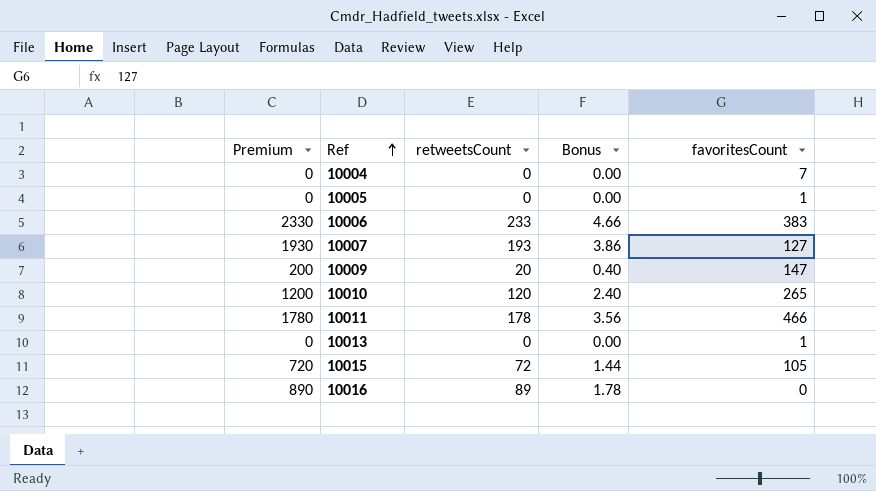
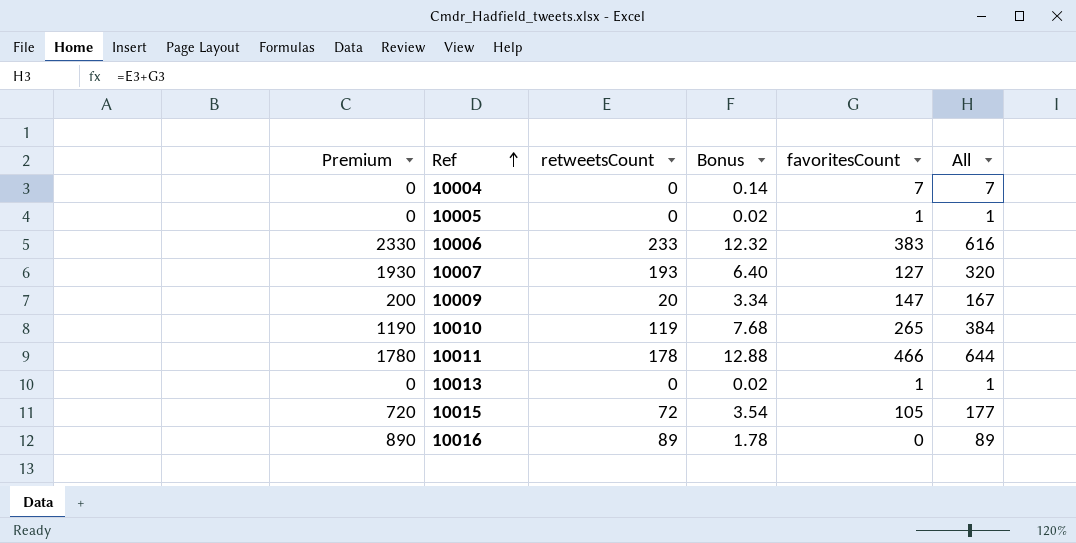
column Bonus | formula: [retweetsCount] * 0.02 -> [All] * 0.02
column All | formula: none -> [retweetsCount] + [favoritesCount]
10010 | Premium: 1200 -> 1190
10010 | retweetsCount: 120 -> 119

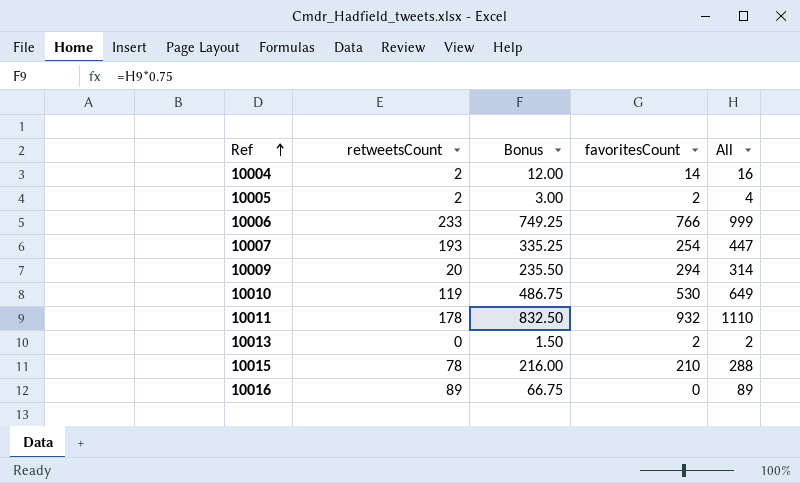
column Premium | formula: [retweetsCount] * 10 -> none
column Bonus | formula: [All] * 0.02 -> [All] * 0.75
10004 | retweetsCount: 0 -> 2
10004 | favoritesCount: 7 -> 14
10004 | All: 7 -> 16
10005 | retweetsCount: 0 -> 2
10005 | favoritesCount: 1 -> 2
10005 | All: 1 -> 4
10006 | favoritesCount: 383 -> 766
10006 | All: 616 -> 999
10007 | favoritesCount: 127 -> 254
10007 | All: 320 -> 447
10009 | favoritesCount: 147 -> 294
10009 | All: 167 -> 314
10010 | favoritesCount: 265 -> 530
10010 | All: 384 -> 649
10011 | favoritesCount: 466 -> 932
10011 | All: 644 -> 1110
10013 | favoritesCount: 1 -> 2
10013 | All: 1 -> 2
10015 | retweetsCount: 72 -> 78
10015 | favoritesCount: 105 -> 210
10015 | All: 177 -> 288

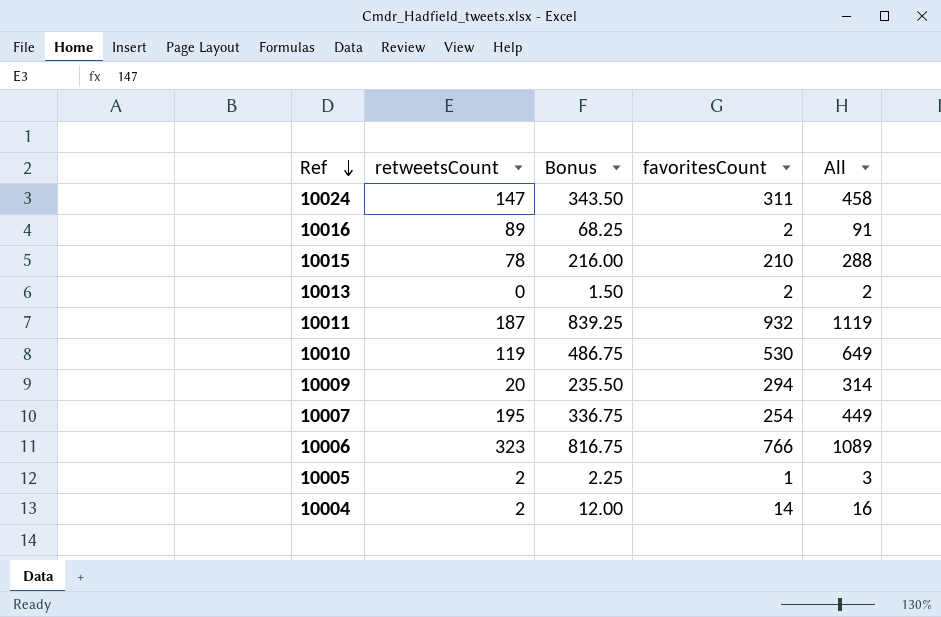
row order: Ref ascending -> Ref descending
row 10024: none -> 147 | 343.50 | 311 | 458
10016 | Bonus: 66.75 -> 68.25
10016 | favoritesCount: 0 -> 2
10016 | All: 89 -> 91
10011 | retweetsCount: 178 -> 187
10011 | Bonus: 832.50 -> 839.25
10011 | All: 1110 -> 1119
10007 | retweetsCount: 193 -> 195
10007 | Bonus: 335.25 -> 336.75
10007 | All: 447 -> 449
10006 | retweetsCount: 233 -> 323
10006 | Bonus: 749.25 -> 816.75
10006 | All: 999 -> 1089
10005 | Bonus: 3.00 -> 2.25
10005 | favoritesCount: 2 -> 1
10005 | All: 4 -> 3

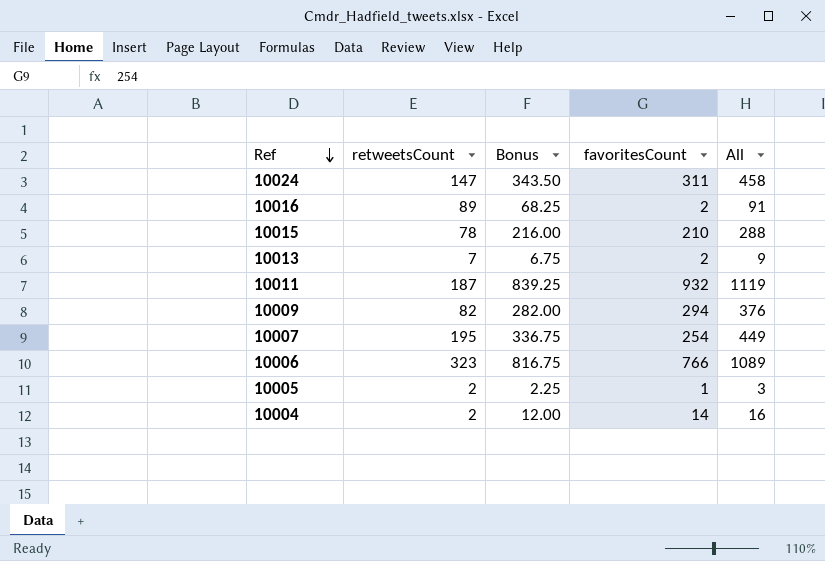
row 10010: 119 | 486.75 | 530 | 649 -> none
10013 | retweetsCount: 0 -> 7
10013 | Bonus: 1.50 -> 6.75
10013 | All: 2 -> 9
10009 | retweetsCount: 20 -> 82
10009 | Bonus: 235.50 -> 282.00
10009 | All: 314 -> 376

